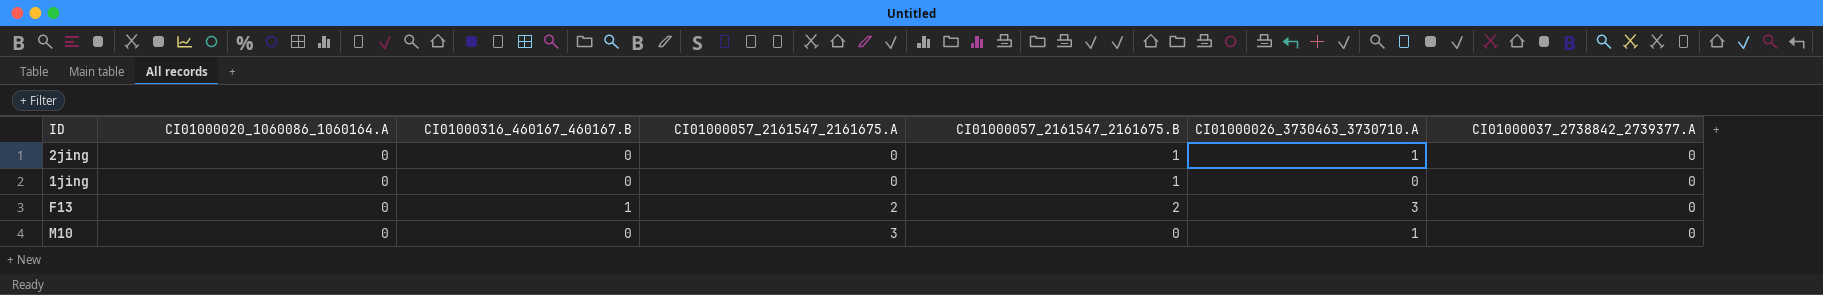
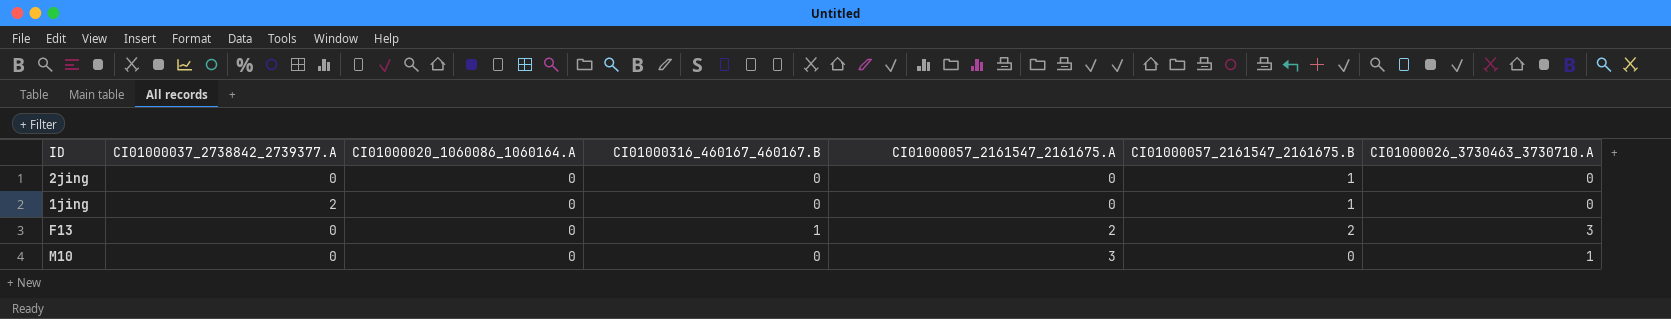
column CI01000037_2738842_2739377.A | position: 7 -> 2
2jing | CI01000026_3730463_3730710.A: 1 -> 0
1jing | CI01000037_2738842_2739377.A: 0 -> 2

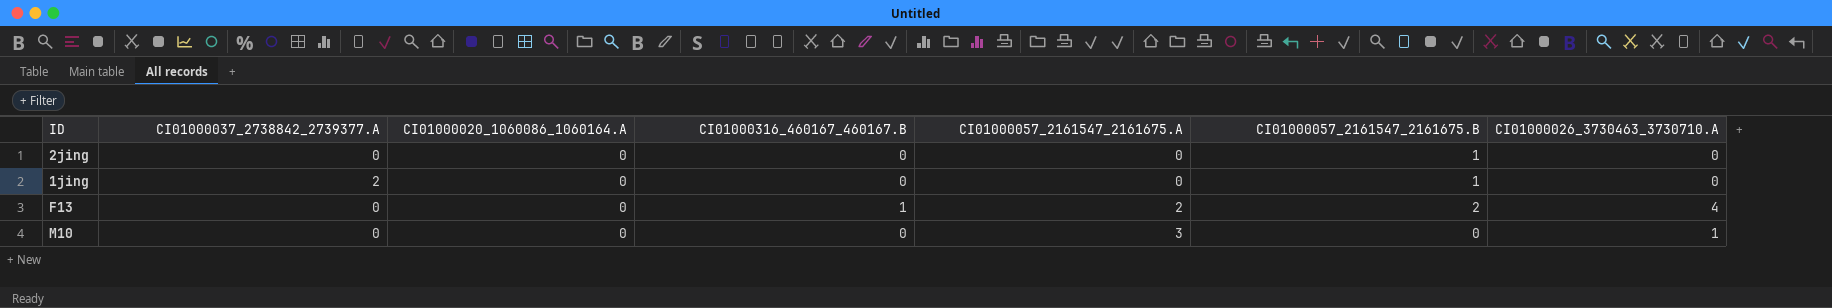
F13 | CI01000026_3730463_3730710.A: 3 -> 4

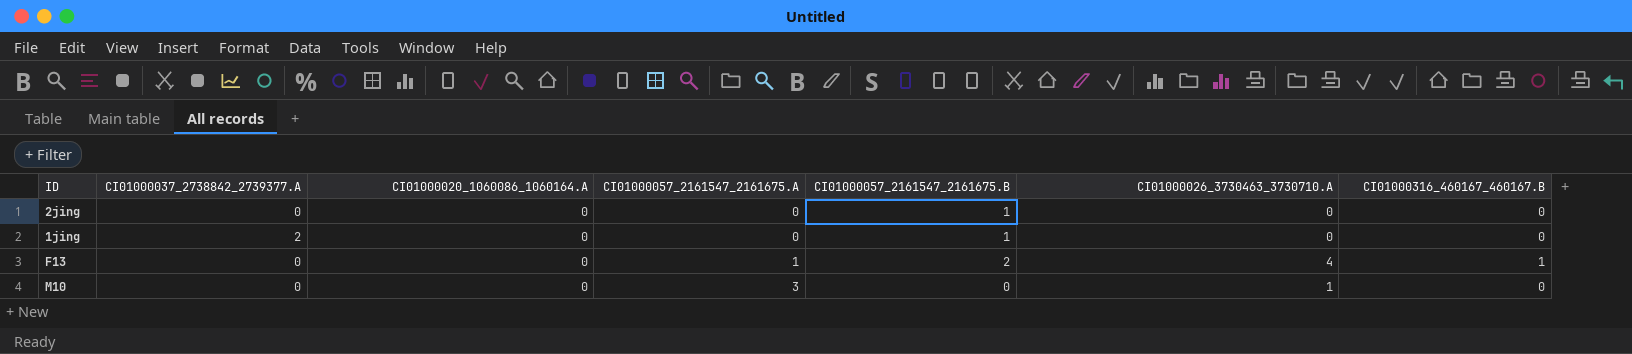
column CI01000316_460167_460167.B | position: 4 -> 7
F13 | CI01000057_2161547_2161675.A: 2 -> 1

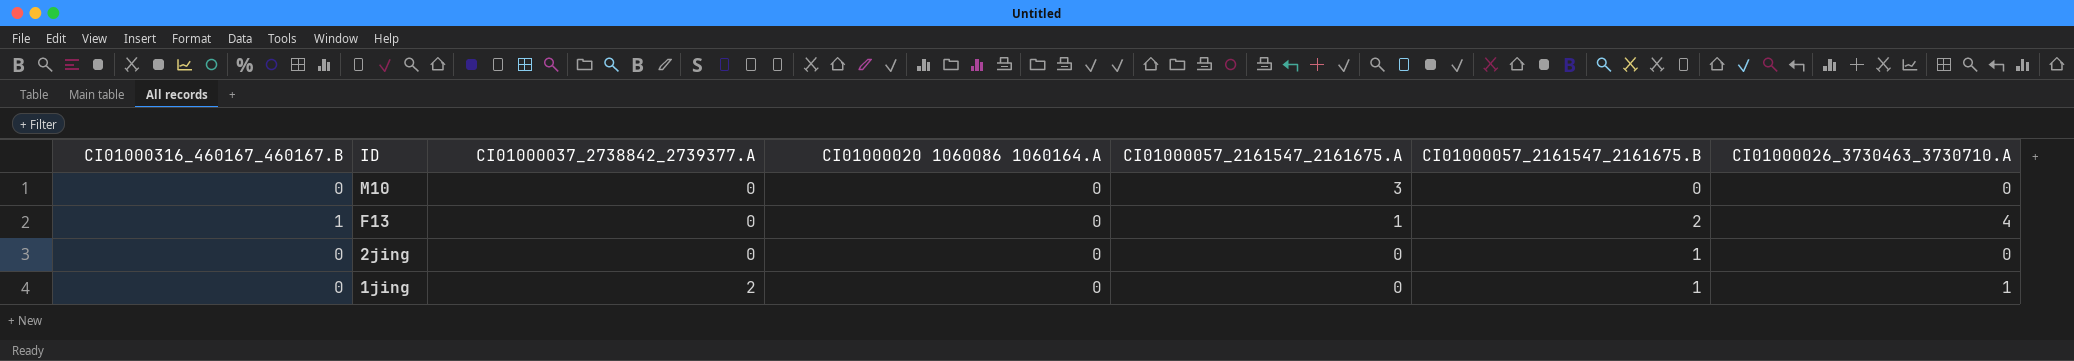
row order: CI01000057_2161547_2161675.A ascending -> ID descending
column CI01000316_460167_460167.B | position: 7 -> 1
column name: CI01000020_1060086_1060164.A -> CI01000020 1060086 1060164.A
M10 | CI01000026_3730463_3730710.A: 1 -> 0
1jing | CI01000026_3730463_3730710.A: 0 -> 1

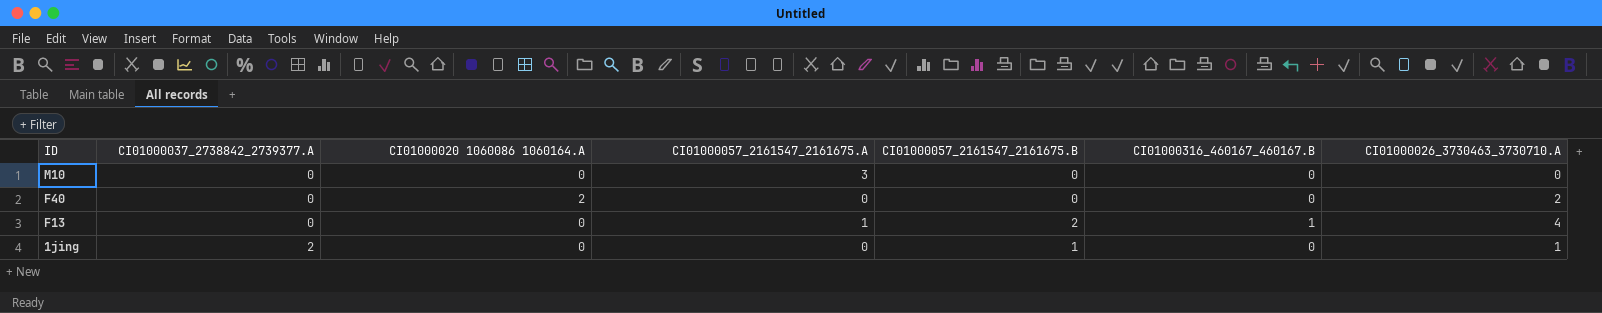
column CI01000316_460167_460167.B | position: 1 -> 6
row 2jing: 0 | 0 | 0 | 0 | 1 | 0 -> none
row F40: none -> 0 | 2 | 0 | 0 | 0 | 2

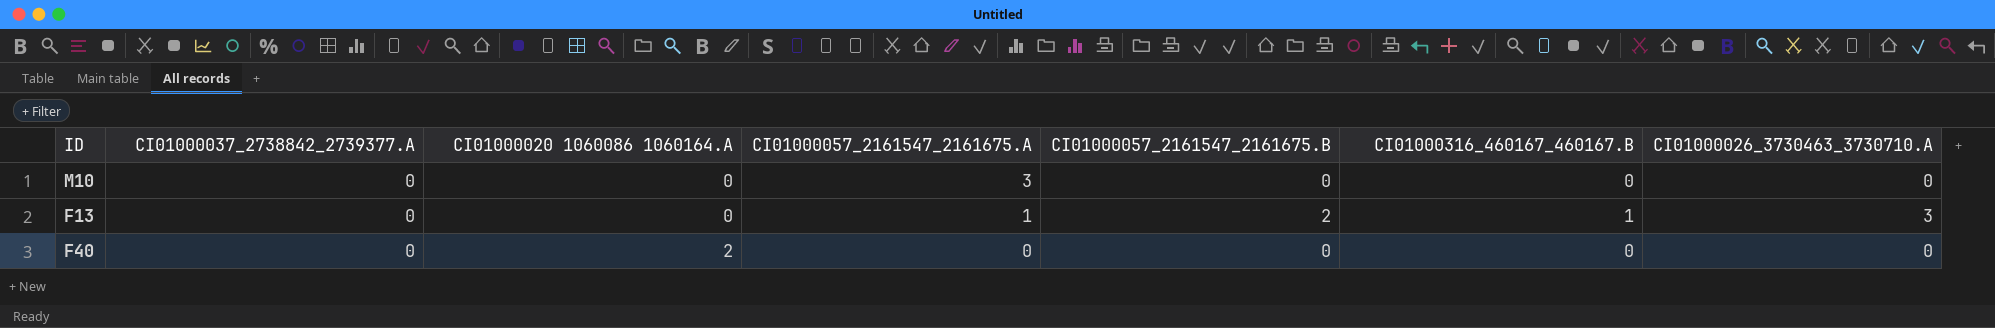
row order: ID descending -> CI01000020 1060086 1060164.A ascending
row 1jing: 2 | 0 | 0 | 1 | 0 | 1 -> none
F13 | CI01000026_3730463_3730710.A: 4 -> 3
F40 | CI01000026_3730463_3730710.A: 2 -> 0

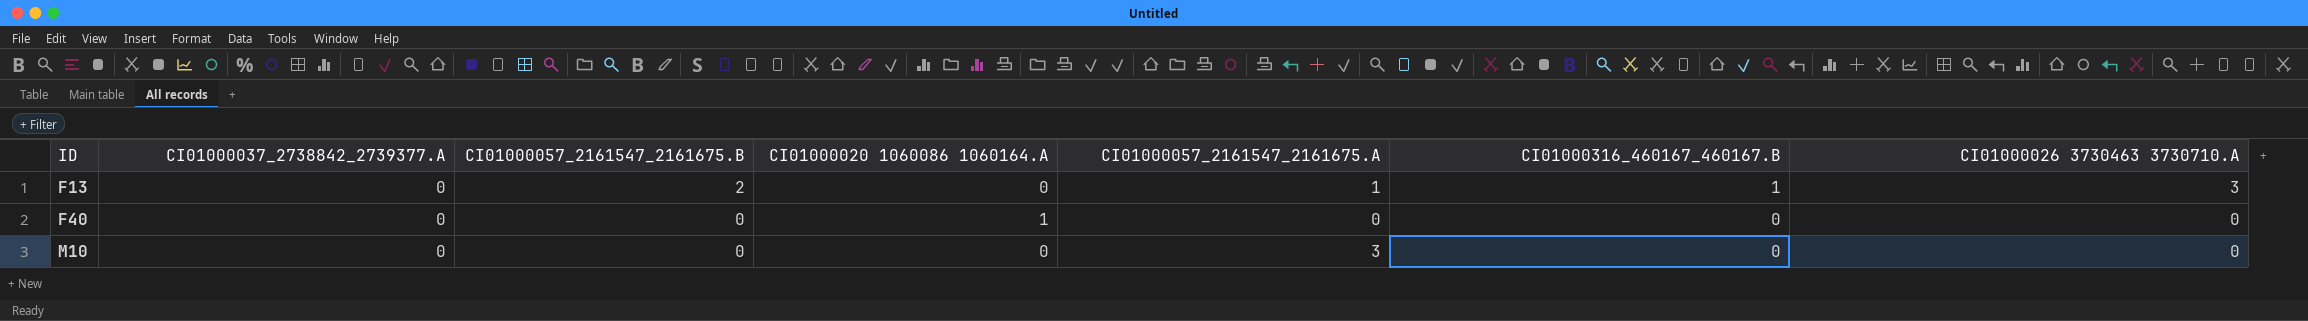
row order: CI01000020 1060086 1060164.A ascending -> ID ascending
column CI01000057_2161547_2161675.B | position: 5 -> 3
column name: CI01000026_3730463_3730710.A -> CI01000026 3730463 3730710.A
F40 | CI01000020 1060086 1060164.A: 2 -> 1

